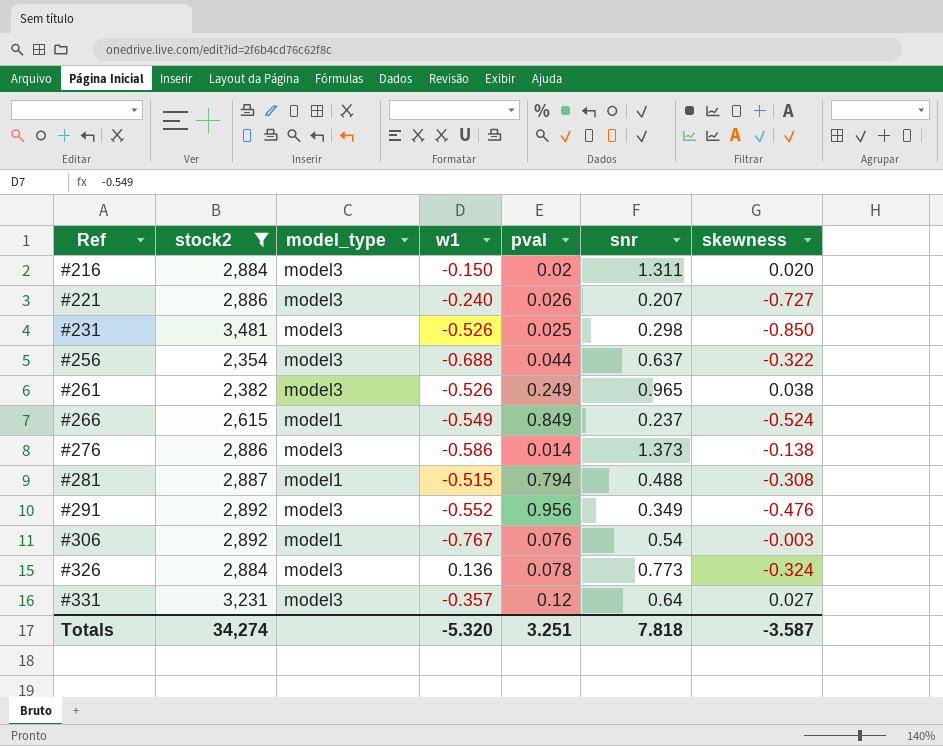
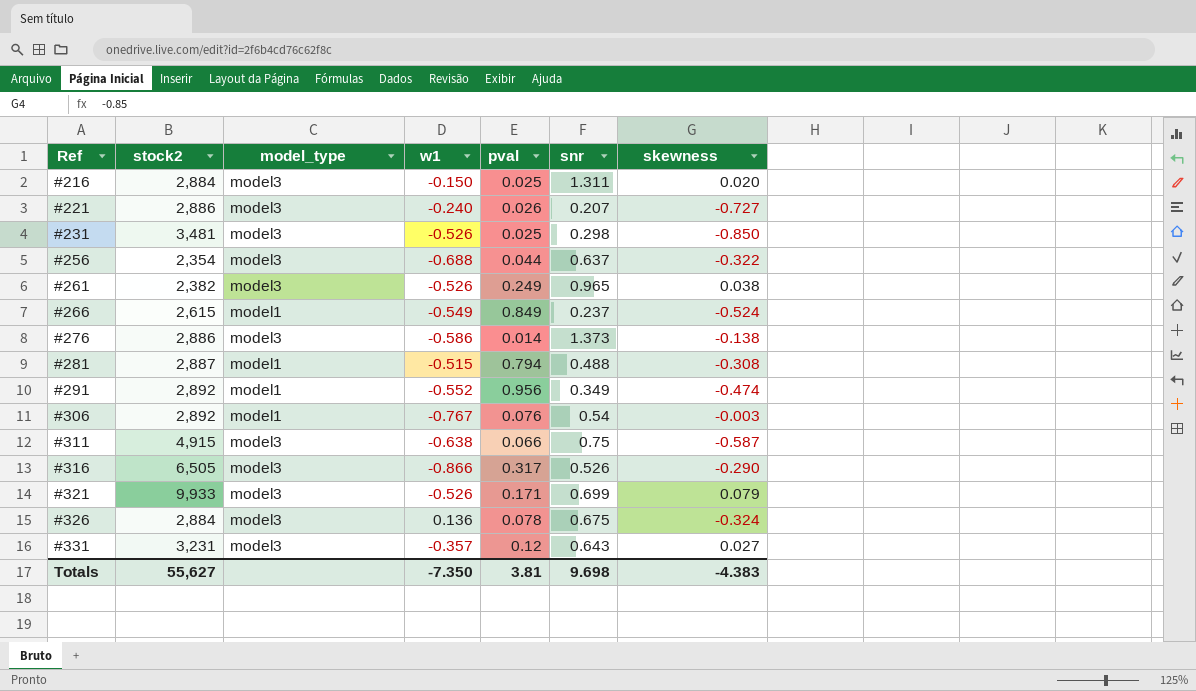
filter: stock2 <= 3,481 -> none
#216 | pval: 0.02 -> 0.025
#291 | model_type: model3 -> model1
#291 | skewness: -0.476 -> -0.474
#326 | snr: 0.773 -> 0.675
#331 | snr: 0.64 -> 0.643
Totals | stock2: 34,274 -> 55,627
Totals | w1: -5.320 -> -7.350
Totals | pval: 3.251 -> 3.81
Totals | snr: 7.818 -> 9.698
Totals | skewness: -3.587 -> -4.383

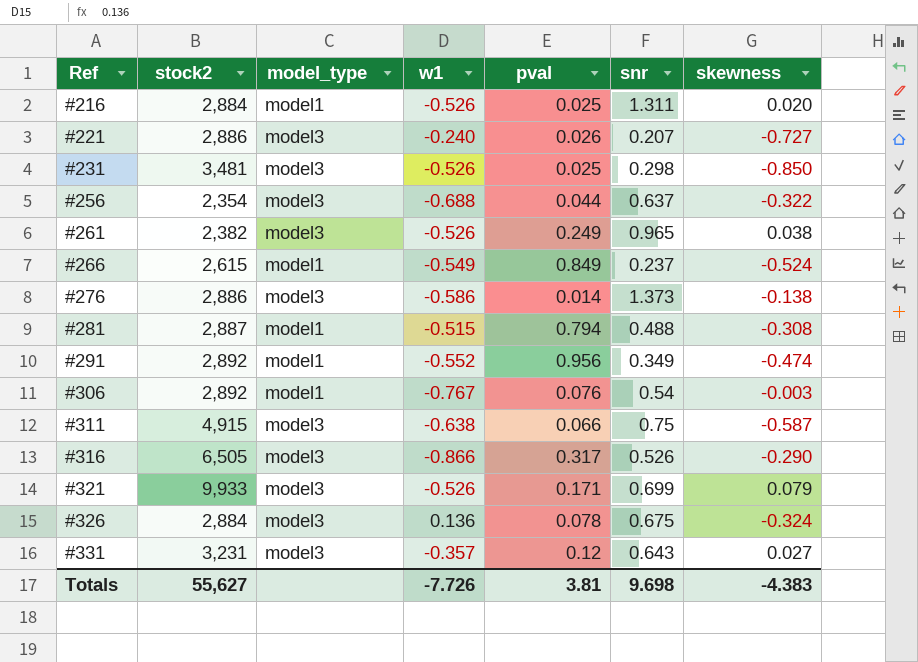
#216 | model_type: model3 -> model1
#216 | w1: -0.150 -> -0.526
Totals | w1: -7.350 -> -7.726

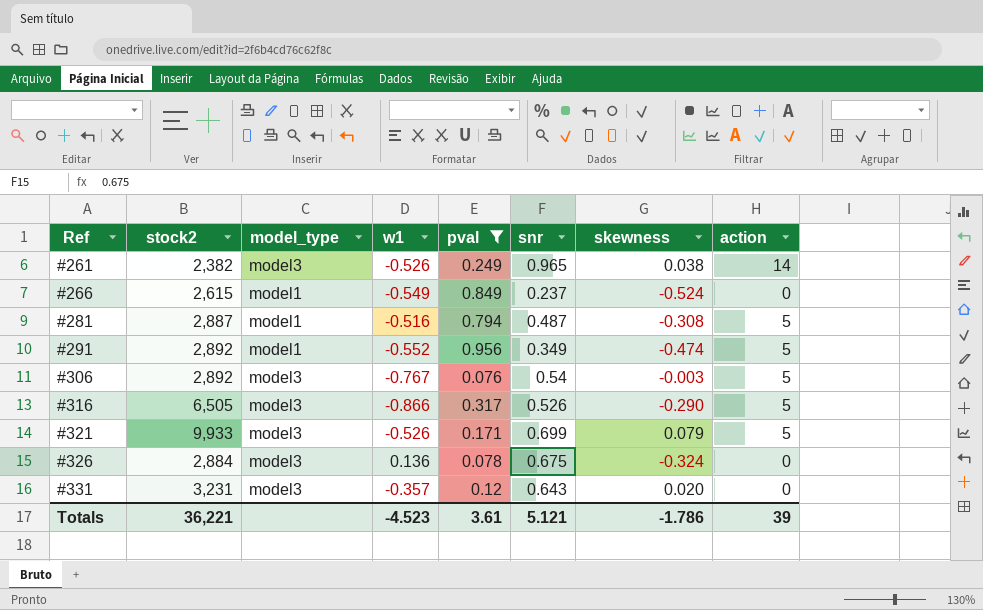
filter: none -> pval >= 0.076
column action | position: none -> 8
#281 | w1: -0.515 -> -0.516
#281 | snr: 0.488 -> 0.487
#306 | model_type: model1 -> model3
#331 | skewness: 0.027 -> 0.020
Totals | stock2: 55,627 -> 36,221
Totals | w1: -7.726 -> -4.523
Totals | pval: 3.81 -> 3.61
Totals | snr: 9.698 -> 5.121
Totals | skewness: -4.383 -> -1.786

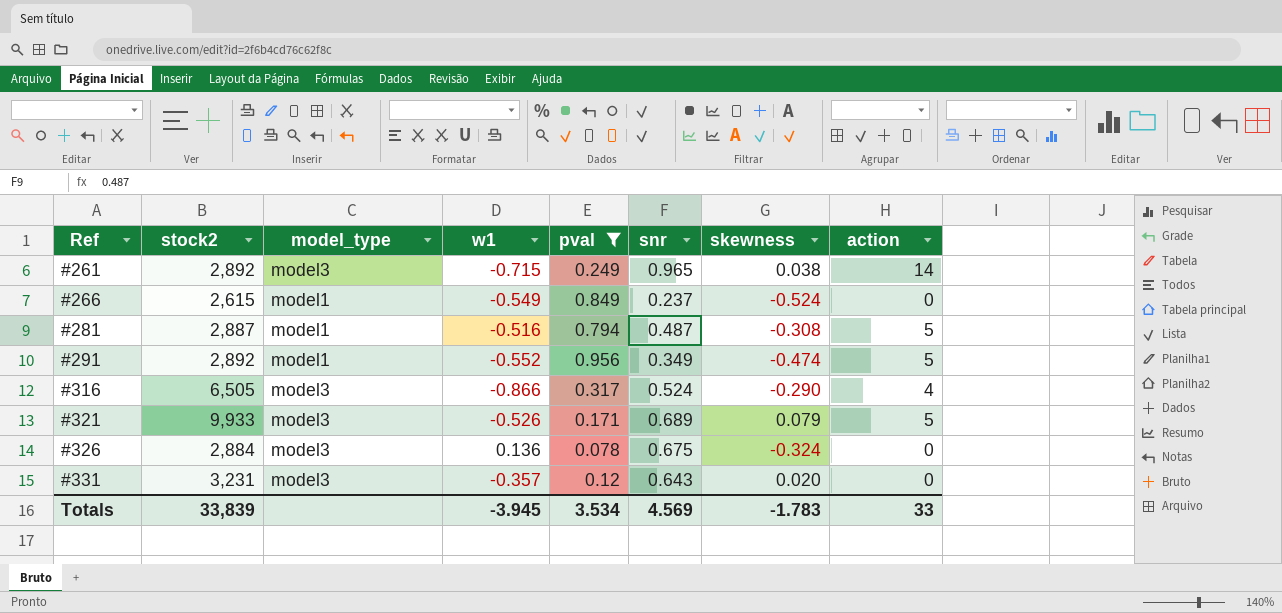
row #306: 2,892 | model3 | -0.767 | 0.076 | 0.54 | -0.003 | 5 -> none
#261 | stock2: 2,382 -> 2,892
#261 | w1: -0.526 -> -0.715
#316 | snr: 0.526 -> 0.524
#316 | action: 5 -> 4
#321 | snr: 0.699 -> 0.689
Totals | stock2: 36,221 -> 33,839
Totals | w1: -4.523 -> -3.945
Totals | pval: 3.61 -> 3.534
Totals | snr: 5.121 -> 4.569
Totals | skewness: -1.786 -> -1.783
Totals | action: 39 -> 33

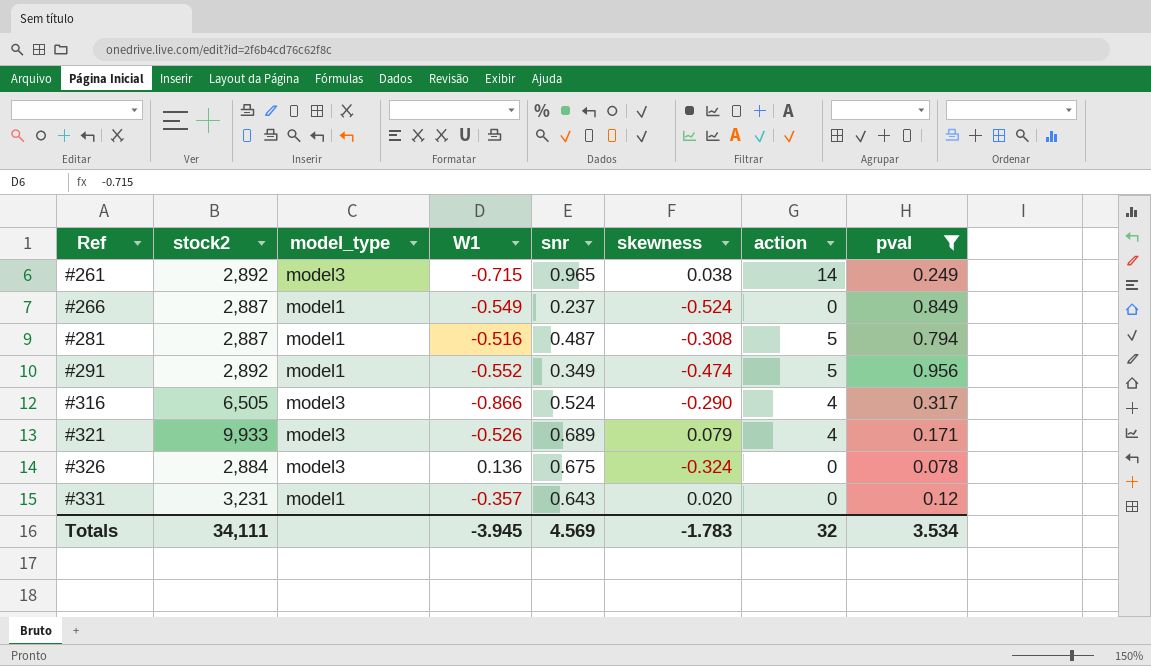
column name: w1 -> W1
column pval | position: 5 -> 8
#266 | stock2: 2,615 -> 2,887
#321 | action: 5 -> 4
#331 | model_type: model3 -> model1
Totals | stock2: 33,839 -> 34,111
Totals | action: 33 -> 32

